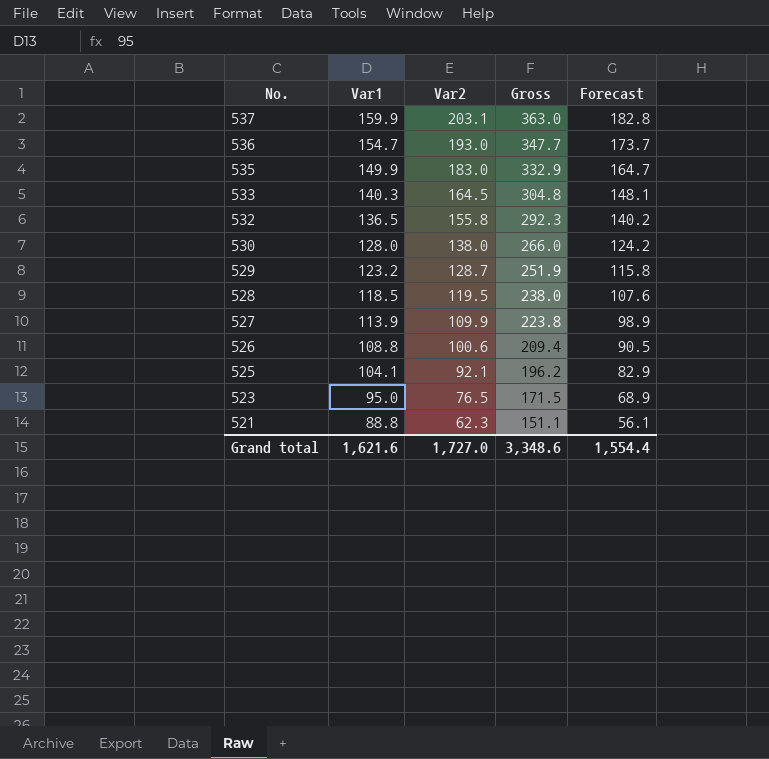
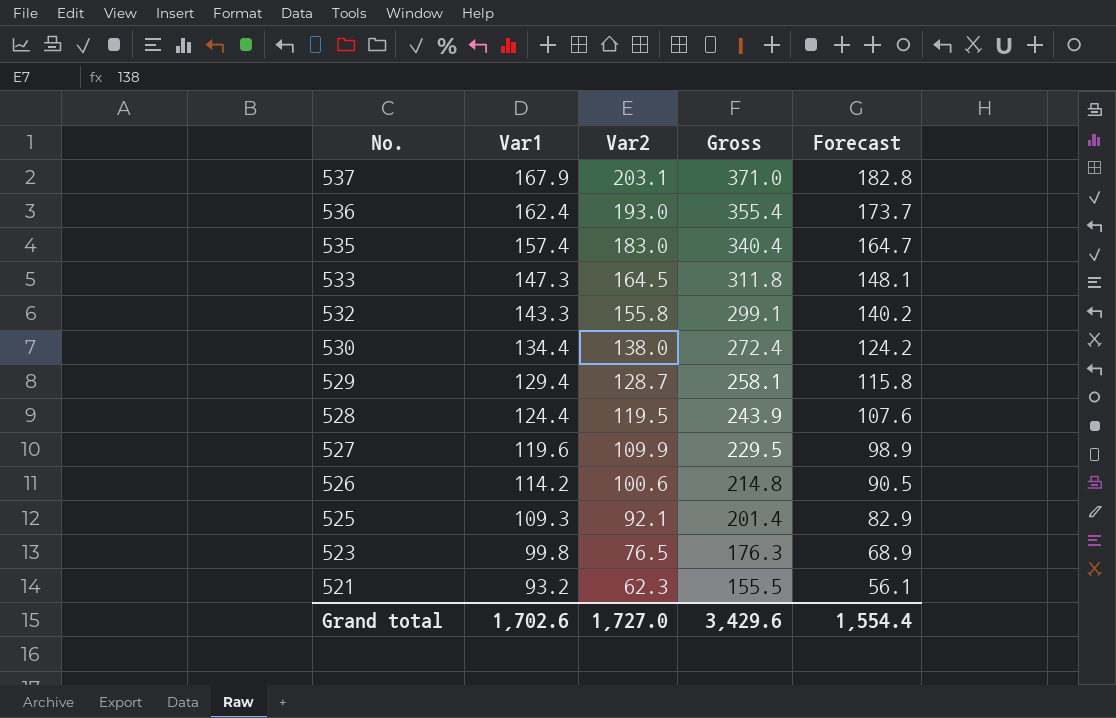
537 | Var1: 159.9 -> 167.9
537 | Gross: 363.0 -> 371.0
536 | Var1: 154.7 -> 162.4
536 | Gross: 347.7 -> 355.4
535 | Var1: 149.9 -> 157.4
535 | Gross: 332.9 -> 340.4
533 | Var1: 140.3 -> 147.3
533 | Gross: 304.8 -> 311.8
532 | Var1: 136.5 -> 143.3
532 | Gross: 292.3 -> 299.1
530 | Var1: 128.0 -> 134.4
530 | Gross: 266.0 -> 272.4
529 | Var1: 123.2 -> 129.4
529 | Gross: 251.9 -> 258.1
528 | Var1: 118.5 -> 124.4
528 | Gross: 238.0 -> 243.9
527 | Var1: 113.9 -> 119.6
527 | Gross: 223.8 -> 229.5
526 | Var1: 108.8 -> 114.2
526 | Gross: 209.4 -> 214.8
525 | Var1: 104.1 -> 109.3
525 | Gross: 196.2 -> 201.4
523 | Var1: 95.0 -> 99.8
523 | Gross: 171.5 -> 176.3
521 | Var1: 88.8 -> 93.2
521 | Gross: 151.1 -> 155.5
Grand total | Var1: 1,621.6 -> 1,702.6
Grand total | Gross: 3,348.6 -> 3,429.6

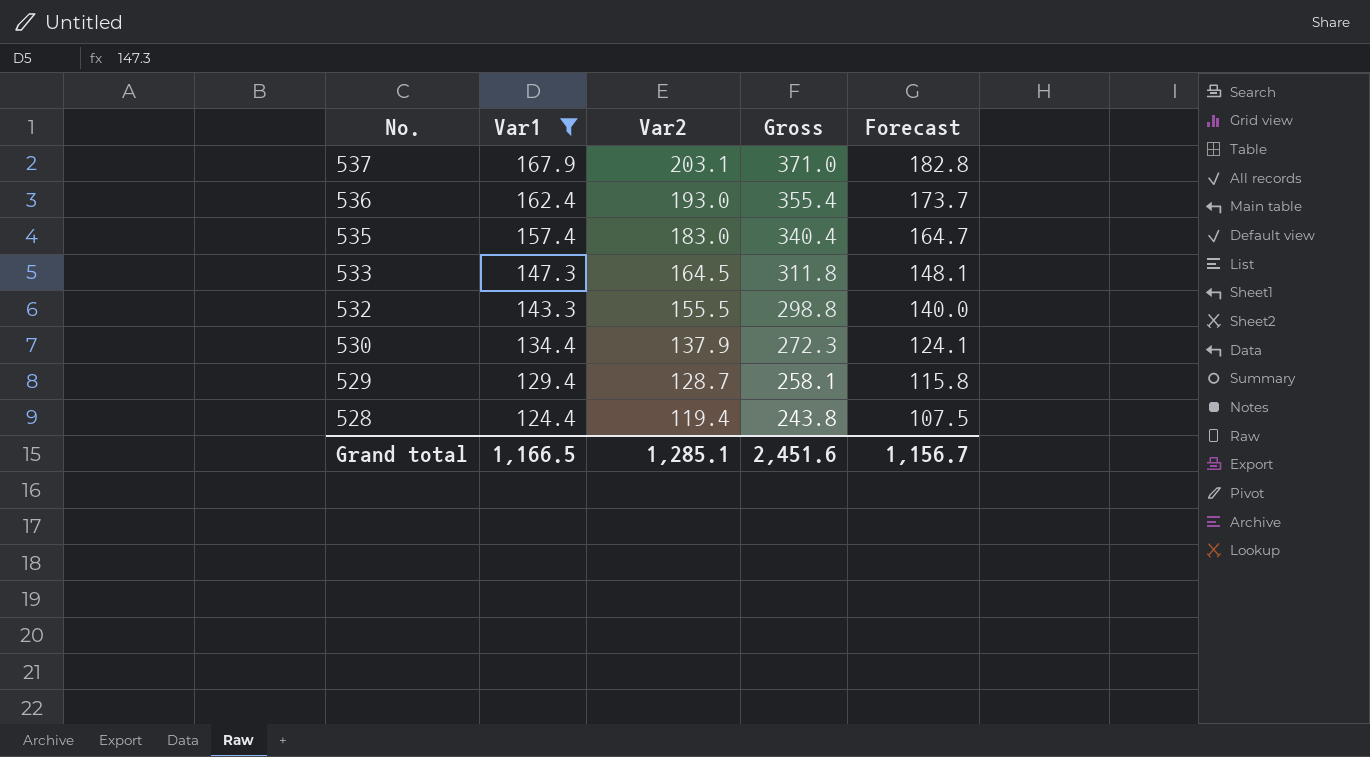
filter: none -> Var1 >= 124.4
532 | Var2: 155.8 -> 155.5
532 | Gross: 299.1 -> 298.8
532 | Forecast: 140.2 -> 140.0
530 | Var2: 138.0 -> 137.9
530 | Gross: 272.4 -> 272.3
530 | Forecast: 124.2 -> 124.1
528 | Var2: 119.5 -> 119.4
528 | Gross: 243.9 -> 243.8
528 | Forecast: 107.6 -> 107.5
Grand total | Var1: 1,702.6 -> 1,166.5
Grand total | Var2: 1,727.0 -> 1,285.1
Grand total | Gross: 3,429.6 -> 2,451.6
Grand total | Forecast: 1,554.4 -> 1,156.7

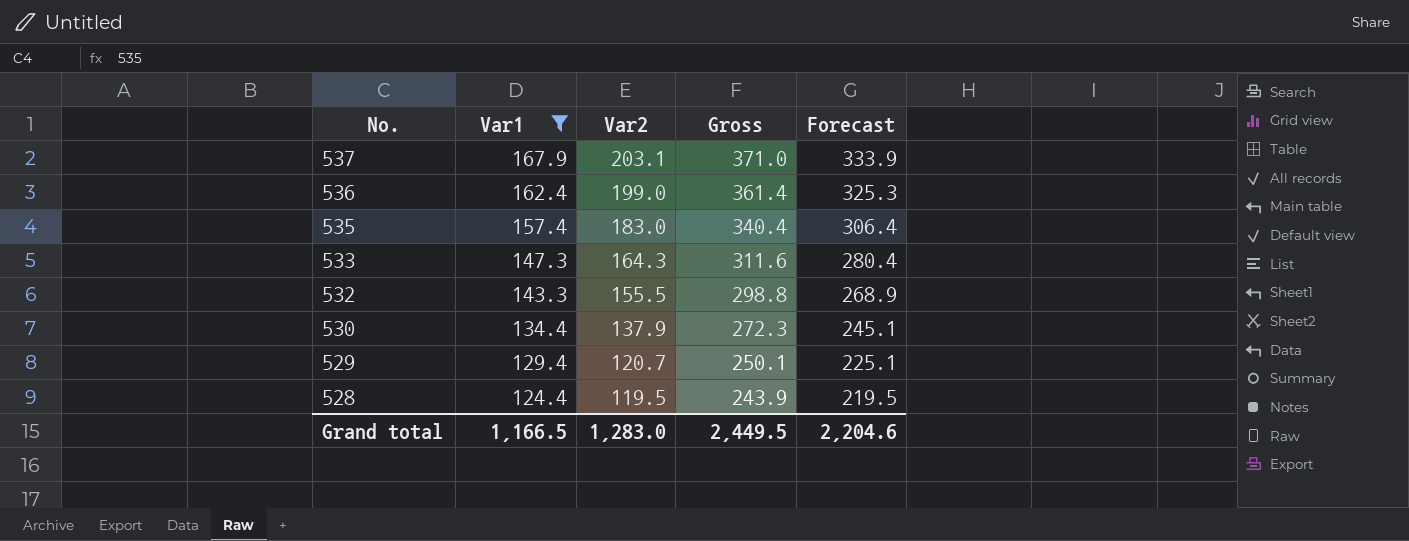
column Forecast | formula: [Var2] * 0.9 -> [Gross] * 0.9
536 | Var2: 193.0 -> 199.0
536 | Gross: 355.4 -> 361.4
533 | Var2: 164.5 -> 164.3
533 | Gross: 311.8 -> 311.6
529 | Var2: 128.7 -> 120.7
529 | Gross: 258.1 -> 250.1
528 | Var2: 119.4 -> 119.5
528 | Gross: 243.8 -> 243.9
Grand total | Var2: 1,285.1 -> 1,283.0
Grand total | Gross: 2,451.6 -> 2,449.5
Grand total | Forecast: 1,156.7 -> 2,204.6

